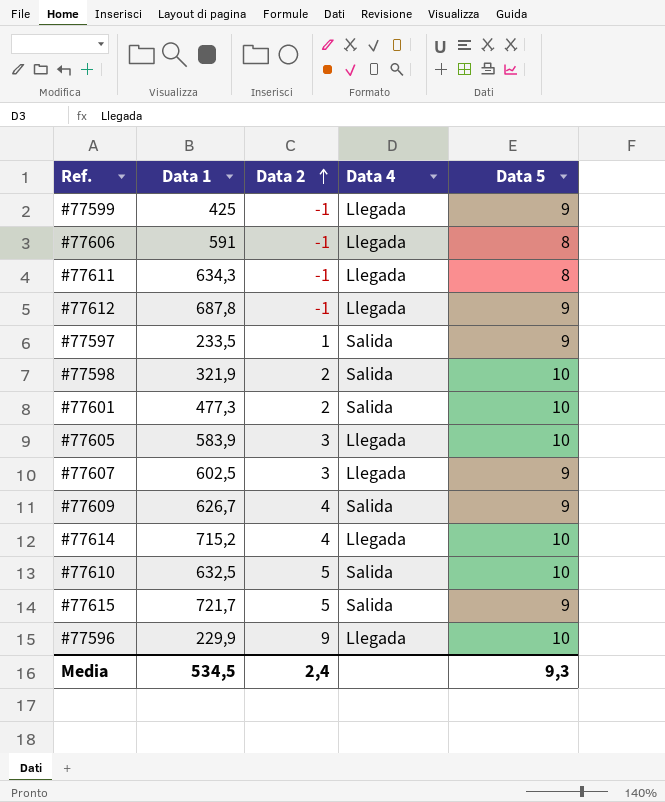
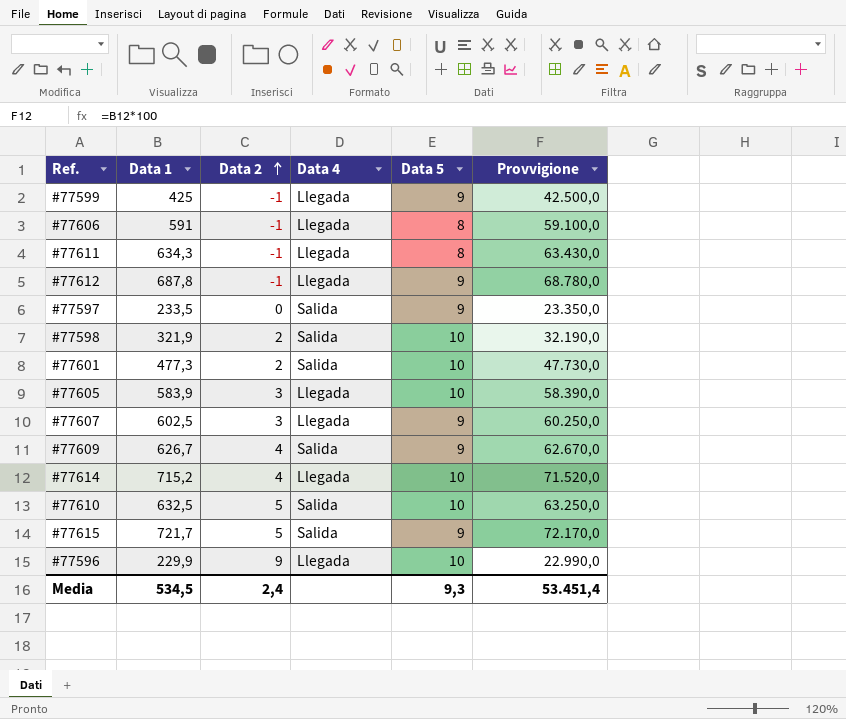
column Provvigione | formula: none -> [Data 1] * 100
#77597 | Data 2: 1 -> 0

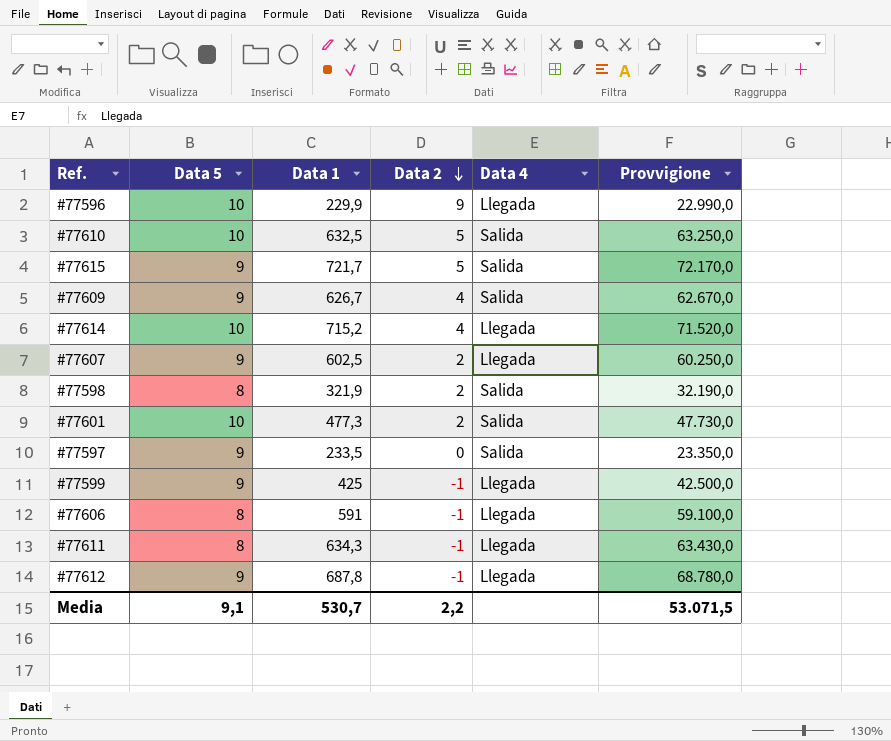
row order: Data 2 ascending -> Data 2 descending
column Data 5 | position: 5 -> 2
row #77605: 583,9 | 3 | Llegada | 10 | 58.390,0 -> none
#77607 | Data 2: 3 -> 2
#77598 | Data 5: 10 -> 8
Media | Data 5: 9,3 -> 9,1
Media | Data 1: 534,5 -> 530,7
Media | Data 2: 2,4 -> 2,2
Media | Provvigione: 53.451,4 -> 53.071,5

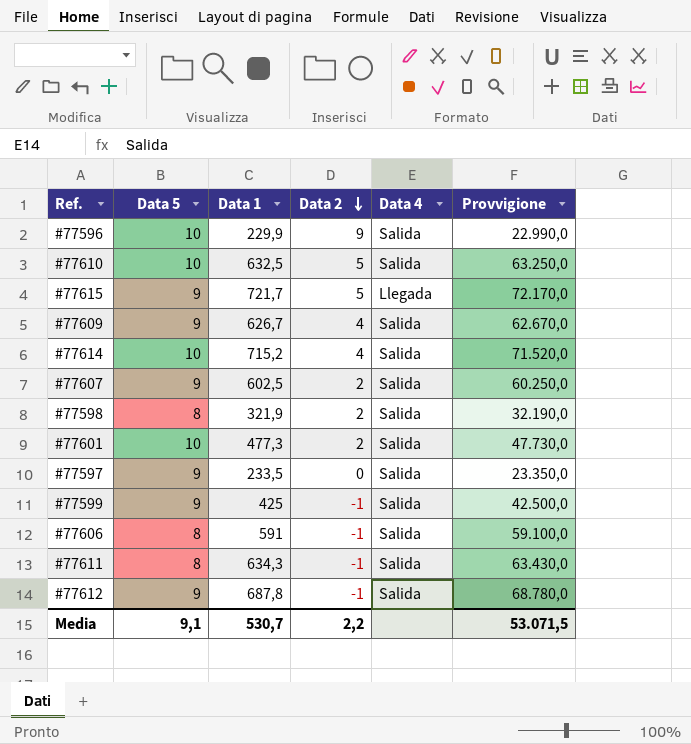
#77596 | Data 4: Llegada -> Salida
#77615 | Data 4: Salida -> Llegada
#77614 | Data 4: Llegada -> Salida
#77607 | Data 4: Llegada -> Salida
#77599 | Data 4: Llegada -> Salida
#77606 | Data 4: Llegada -> Salida
#77611 | Data 4: Llegada -> Salida
#77612 | Data 4: Llegada -> Salida

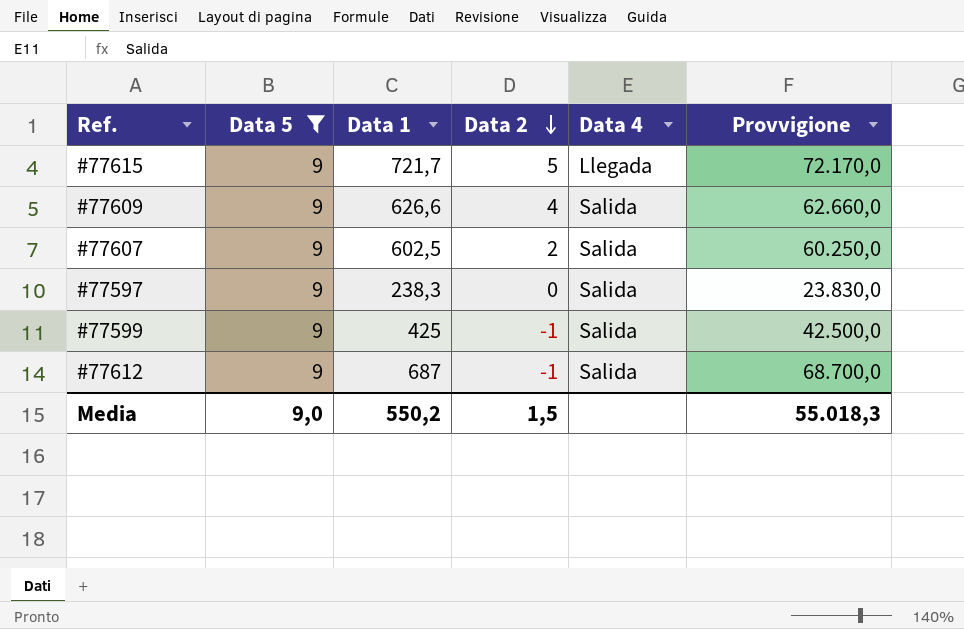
filter: none -> Data 5 = 9
#77609 | Data 1: 626,7 -> 626,6
#77609 | Provvigione: 62.670,0 -> 62.660,0
#77597 | Data 1: 233,5 -> 238,3
#77597 | Provvigione: 23.350,0 -> 23.830,0
#77612 | Data 1: 687,8 -> 687
#77612 | Provvigione: 68.780,0 -> 68.700,0
Media | Data 5: 9,1 -> 9,0
Media | Data 1: 530,7 -> 550,2
Media | Data 2: 2,2 -> 1,5
Media | Provvigione: 53.071,5 -> 55.018,3

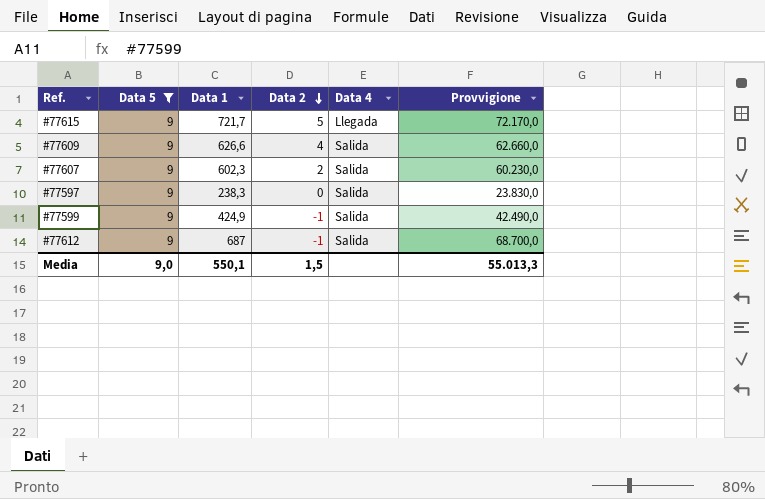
#77607 | Data 1: 602,5 -> 602,3
#77607 | Provvigione: 60.250,0 -> 60.230,0
#77599 | Data 1: 425 -> 424,9
#77599 | Provvigione: 42.500,0 -> 42.490,0
Media | Data 1: 550,2 -> 550,1
Media | Provvigione: 55.018,3 -> 55.013,3

